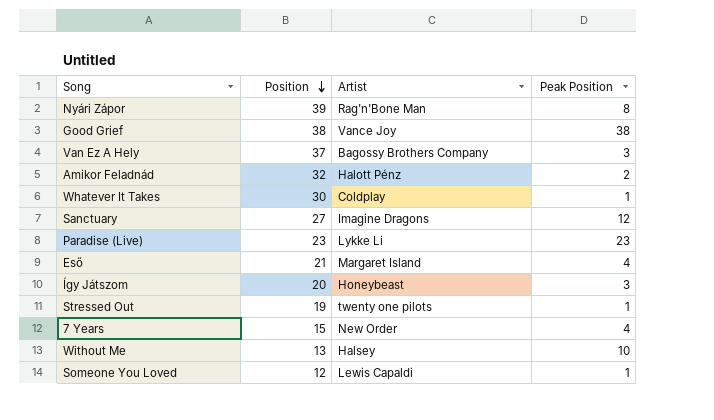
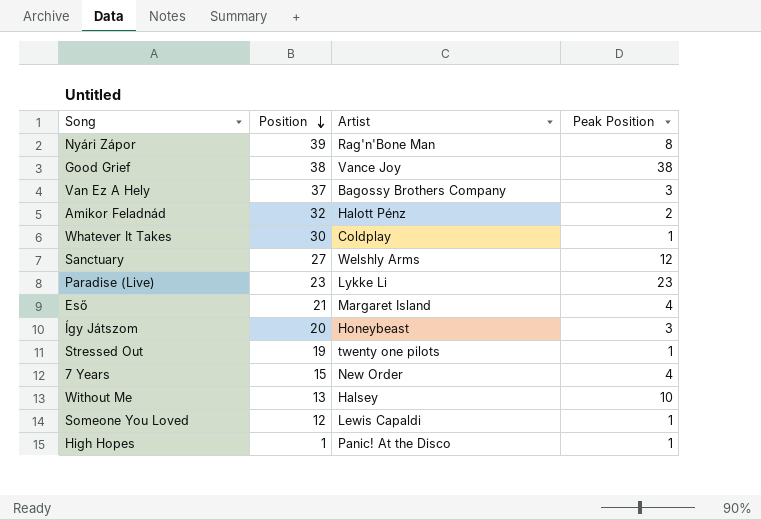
Sanctuary | Artist: Imagine Dragons -> Welshly Arms
row High Hopes: none -> 1 | Panic! At the Disco | 1

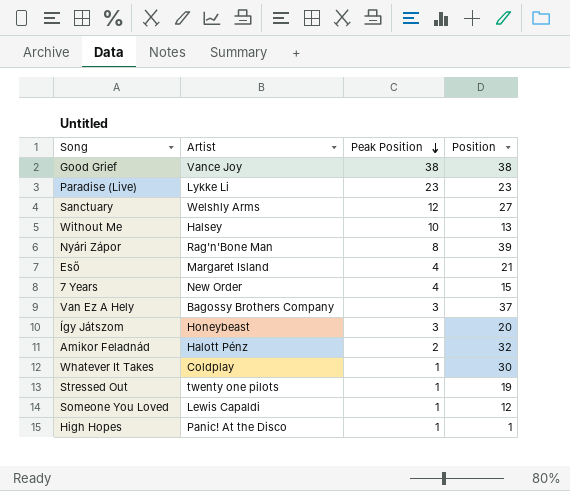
row order: Position descending -> Peak Position descending
column Position | position: 2 -> 4

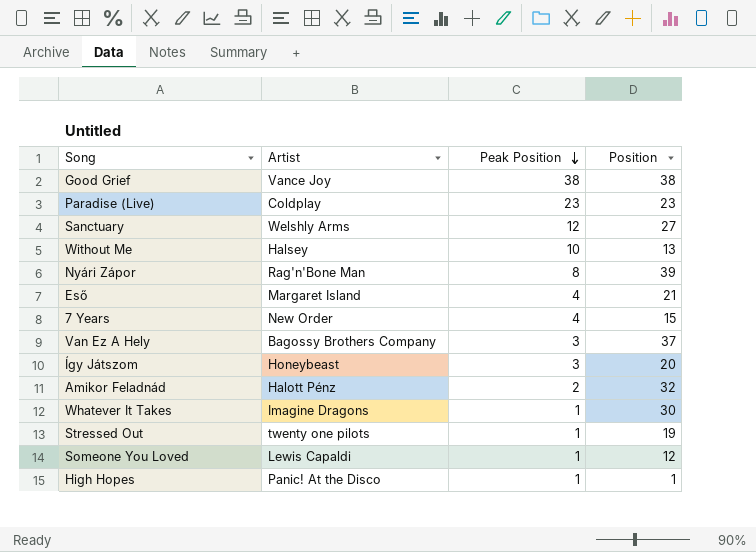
Paradise (Live) | Artist: Lykke Li -> Coldplay
Whatever It Takes | Artist: Coldplay -> Imagine Dragons

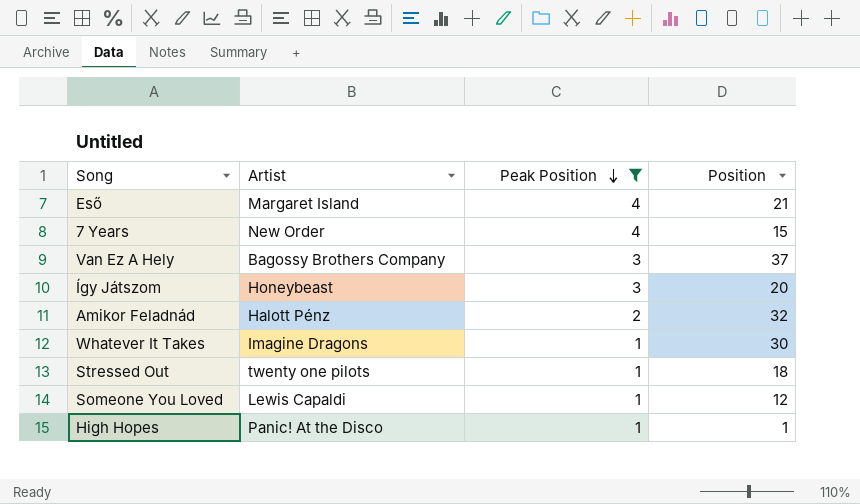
filter: none -> Peak Position <= 4
Stressed Out | Position: 19 -> 18

